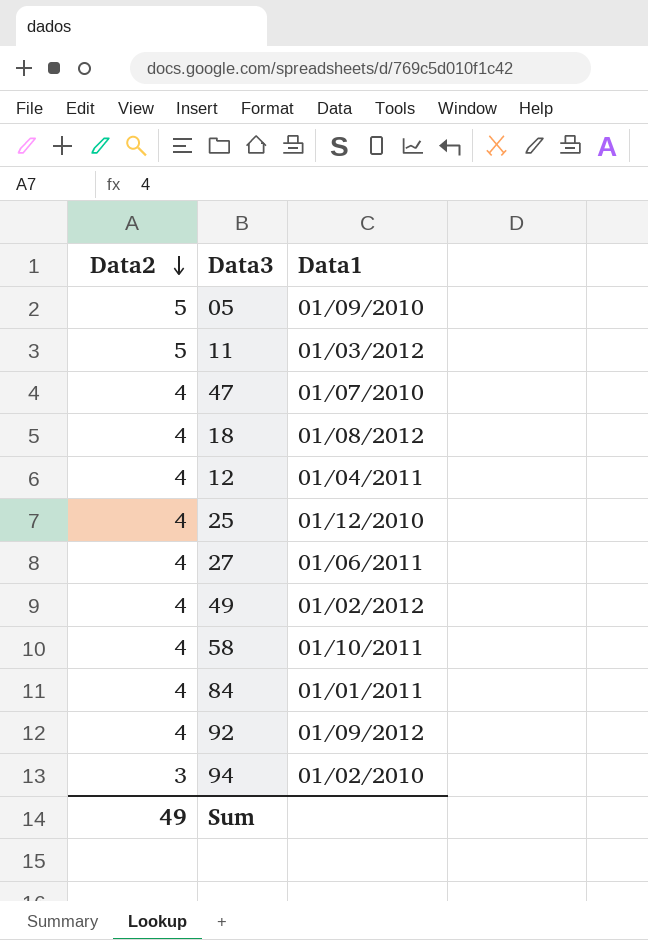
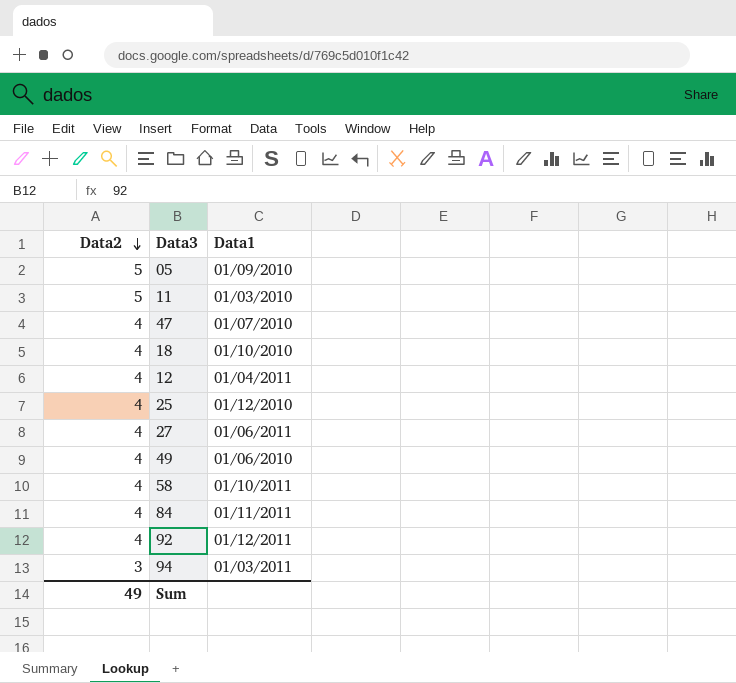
11 | Data1: 01/03/2012 -> 01/03/2010
18 | Data1: 01/08/2012 -> 01/10/2010
49 | Data1: 01/02/2012 -> 01/06/2010
84 | Data1: 01/01/2011 -> 01/11/2011
92 | Data1: 01/09/2012 -> 01/12/2011
94 | Data1: 01/02/2010 -> 01/03/2011

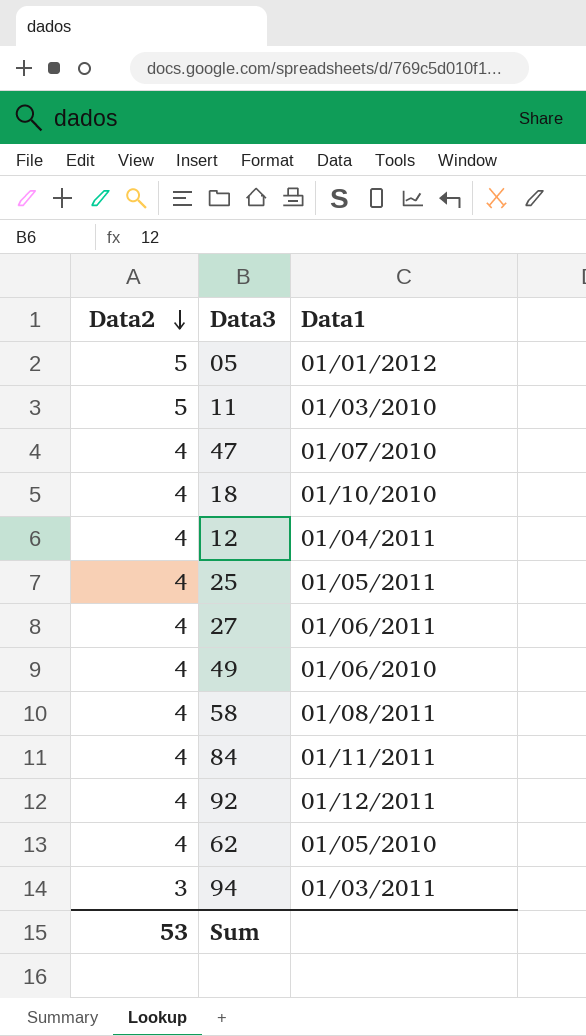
05 | Data1: 01/09/2010 -> 01/01/2012
25 | Data1: 01/12/2010 -> 01/05/2011
58 | Data1: 01/10/2011 -> 01/08/2011
row 62: none -> 4 | 01/05/2010
Sum | Data2: 49 -> 53

